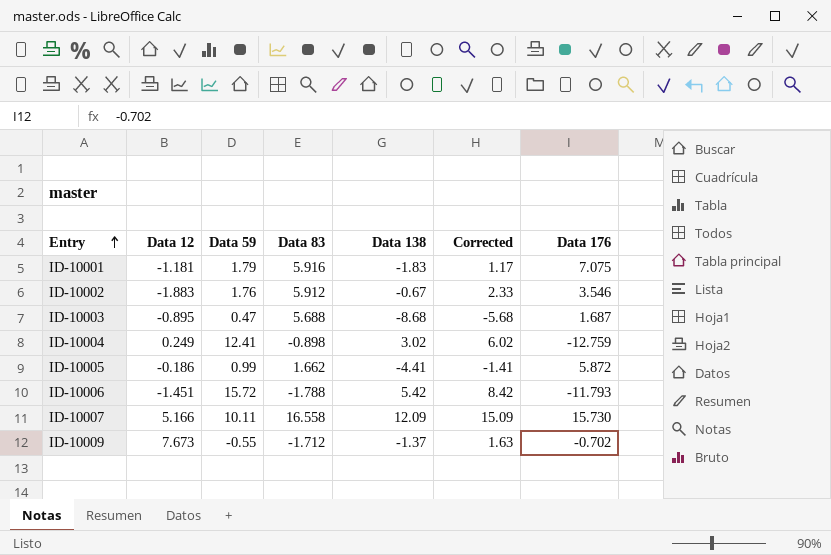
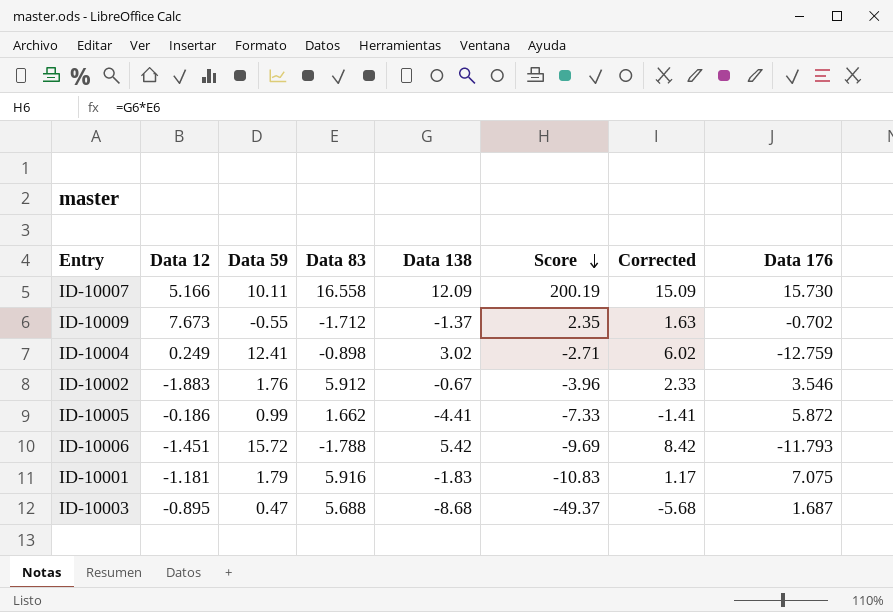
row order: Entry ascending -> Score descending
column Score | formula: none -> [Data 83] * [Data 138]

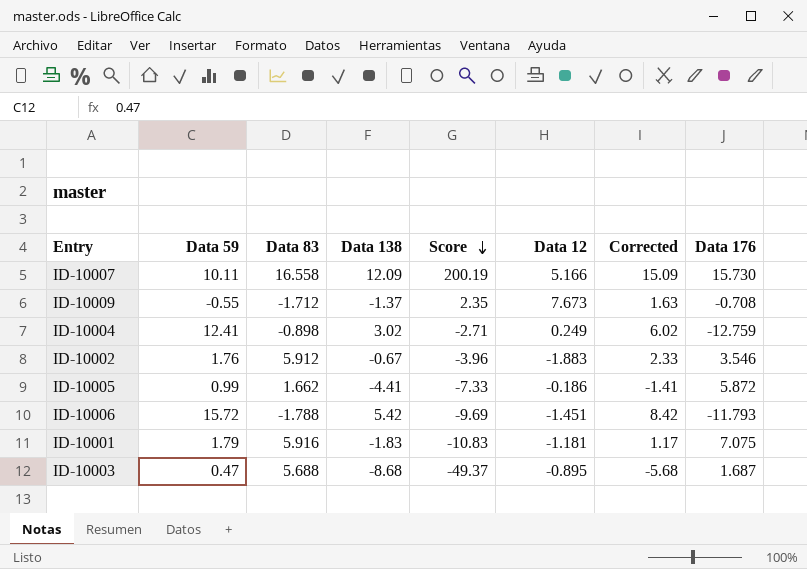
column Data 12 | position: 2 -> 6
ID-10009 | Data 176: -0.702 -> -0.708

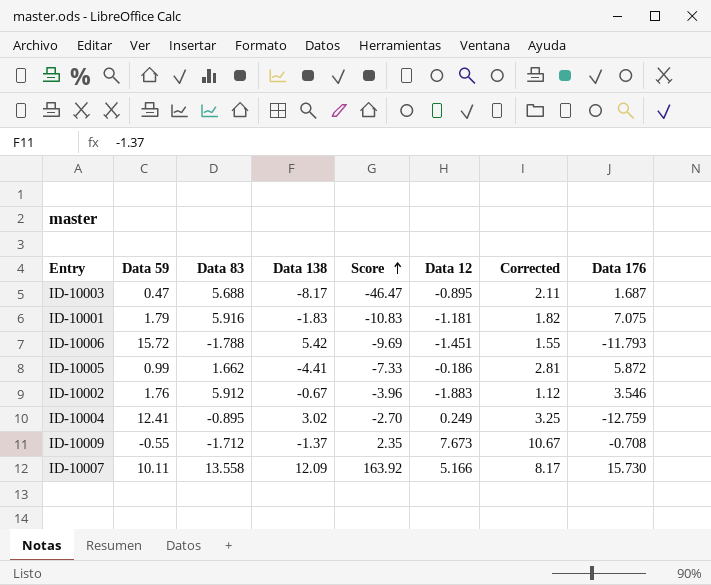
row order: Score descending -> Score ascending
column Corrected | formula: [Data 138] + 3 -> [Data 12] + 3
ID-10003 | Data 138: -8.68 -> -8.17
ID-10003 | Score: -49.37 -> -46.47
ID-10004 | Data 83: -0.898 -> -0.895
ID-10004 | Score: -2.71 -> -2.70
ID-10007 | Data 83: 16.558 -> 13.558
ID-10007 | Score: 200.19 -> 163.92

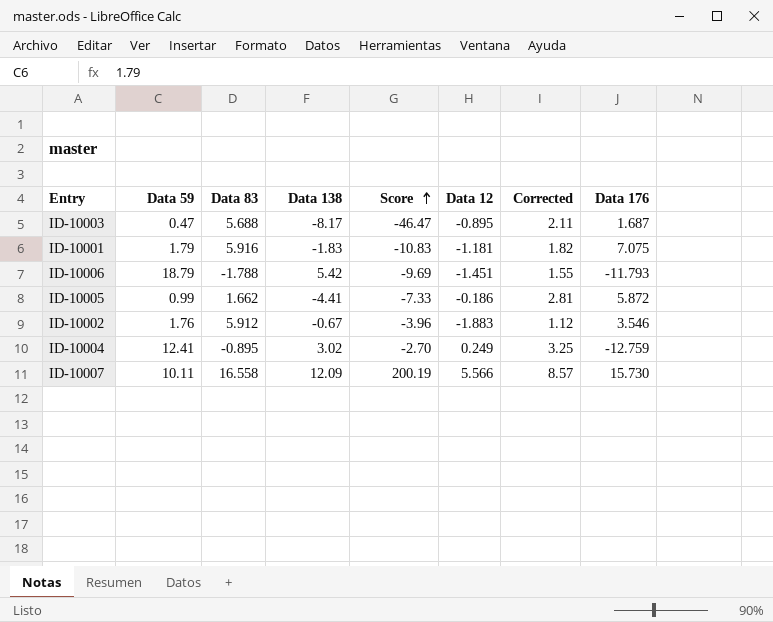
row ID-10009: -0.55 | -1.712 | -1.37 | 2.35 | 7.673 | 10.67 | -0.708 -> none
ID-10006 | Data 59: 15.72 -> 18.79
ID-10007 | Data 83: 13.558 -> 16.558
ID-10007 | Score: 163.92 -> 200.19
ID-10007 | Data 12: 5.166 -> 5.566
ID-10007 | Corrected: 8.17 -> 8.57

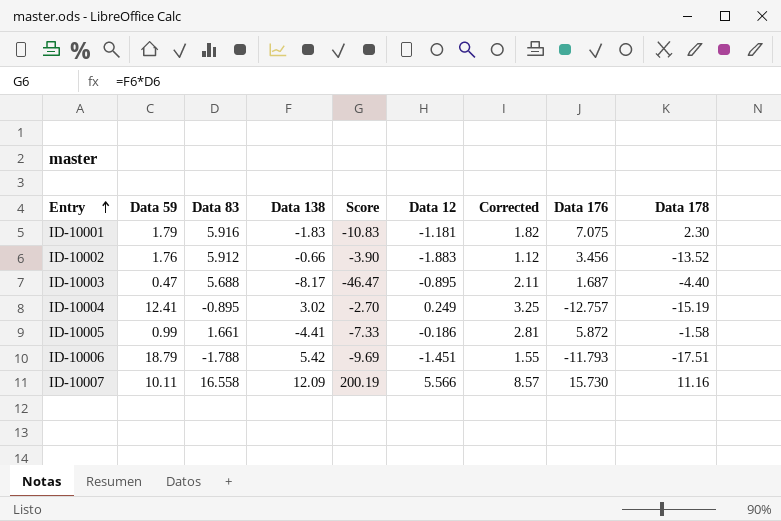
row order: Score ascending -> Entry ascending
column Data 178 | position: none -> 9
ID-10002 | Data 138: -0.67 -> -0.66
ID-10002 | Score: -3.96 -> -3.90
ID-10002 | Data 176: 3.546 -> 3.456
ID-10004 | Data 176: -12.759 -> -12.757
ID-10005 | Data 83: 1.662 -> 1.661

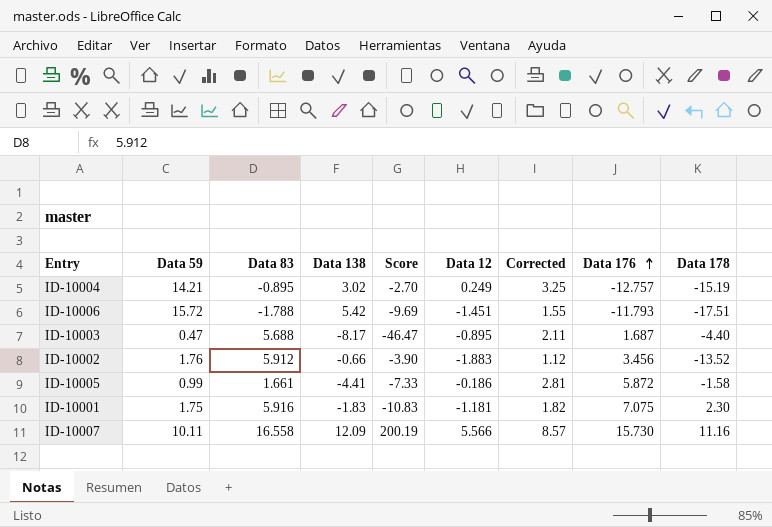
row order: Entry ascending -> Data 176 ascending
ID-10004 | Data 59: 12.41 -> 14.21
ID-10006 | Data 59: 18.79 -> 15.72
ID-10001 | Data 59: 1.79 -> 1.75

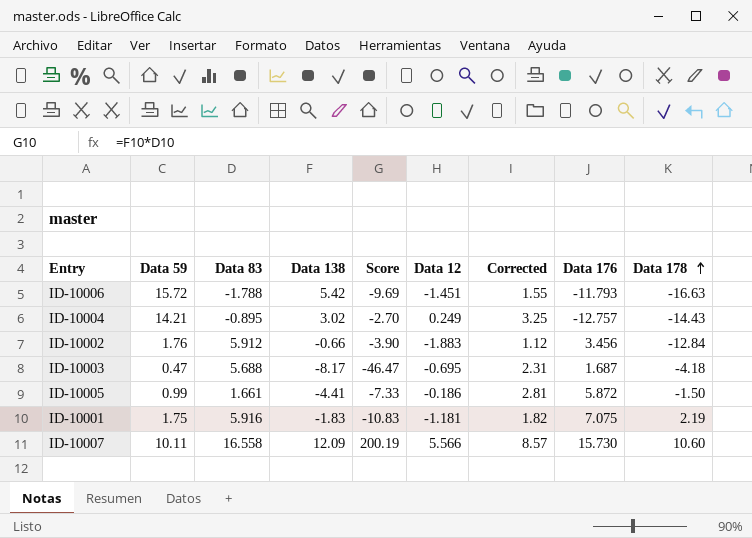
row order: Data 176 ascending -> Data 178 ascending
ID-10006 | Data 178: -17.51 -> -16.63
ID-10004 | Data 178: -15.19 -> -14.43
ID-10002 | Data 178: -13.52 -> -12.84
ID-10003 | Data 12: -0.895 -> -0.695
ID-10003 | Corrected: 2.11 -> 2.31
ID-10003 | Data 178: -4.40 -> -4.18
ID-10005 | Data 178: -1.58 -> -1.50
ID-10001 | Data 178: 2.30 -> 2.19
ID-10007 | Data 178: 11.16 -> 10.60

